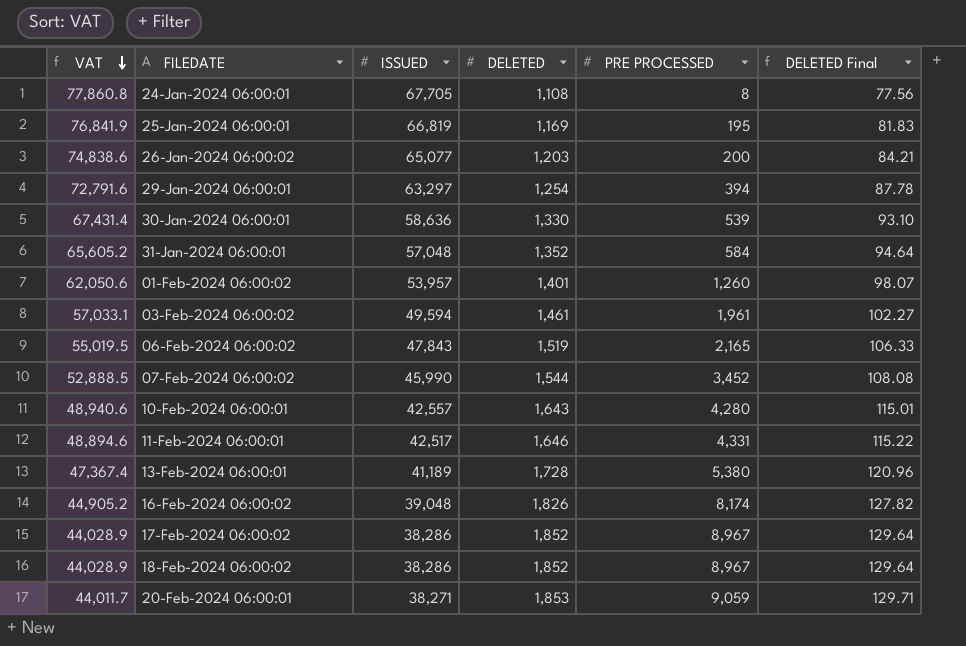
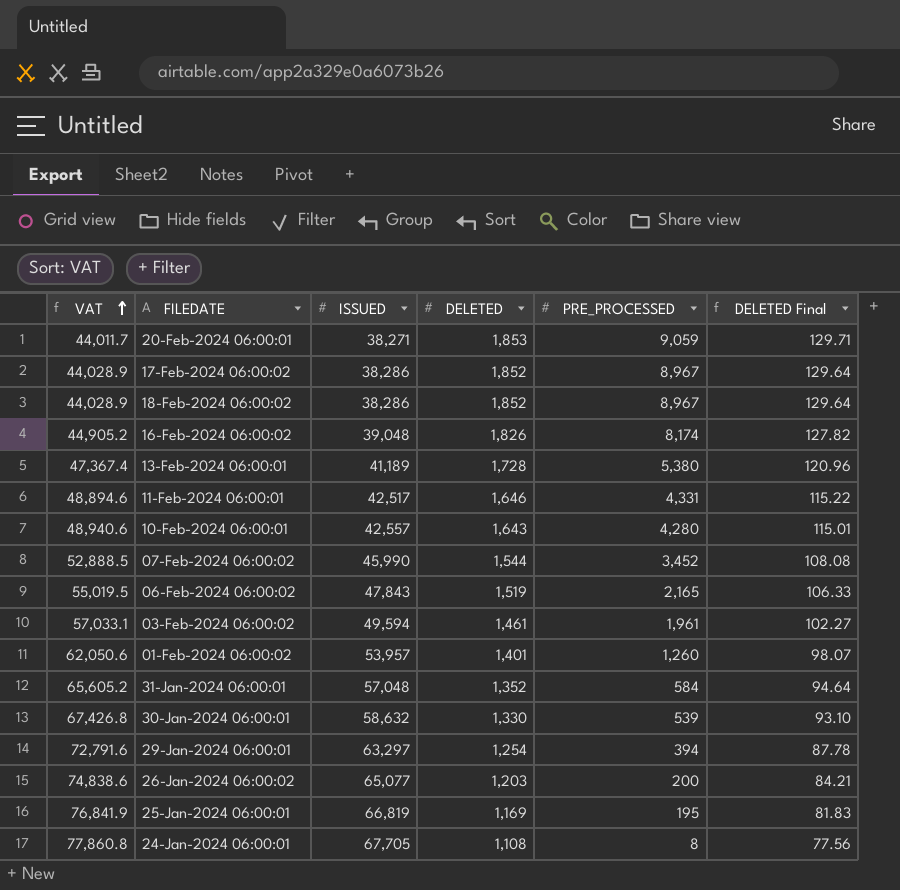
row order: VAT descending -> VAT ascending
column name: PRE PROCESSED -> PRE_PROCESSED
30-Jan-2024 06:00:01 | VAT: 67,431.4 -> 67,426.8
30-Jan-2024 06:00:01 | ISSUED: 58,636 -> 58,632

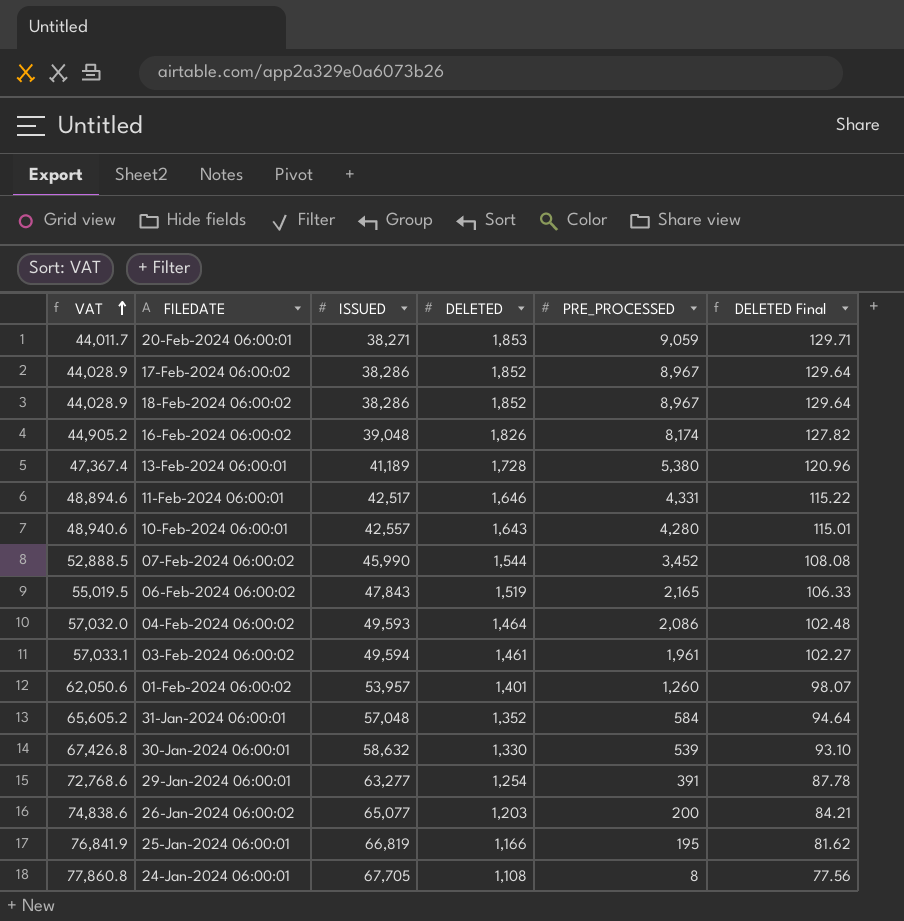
row 04-Feb-2024 06:00:02: none -> 57,032.0 | 49,593 | 1,464 | 2,086 | 102.48
29-Jan-2024 06:00:01 | VAT: 72,791.6 -> 72,768.6
29-Jan-2024 06:00:01 | ISSUED: 63,297 -> 63,277
29-Jan-2024 06:00:01 | PRE_PROCESSED: 394 -> 391
25-Jan-2024 06:00:01 | DELETED: 1,169 -> 1,166
25-Jan-2024 06:00:01 | DELETED Final: 81.83 -> 81.62

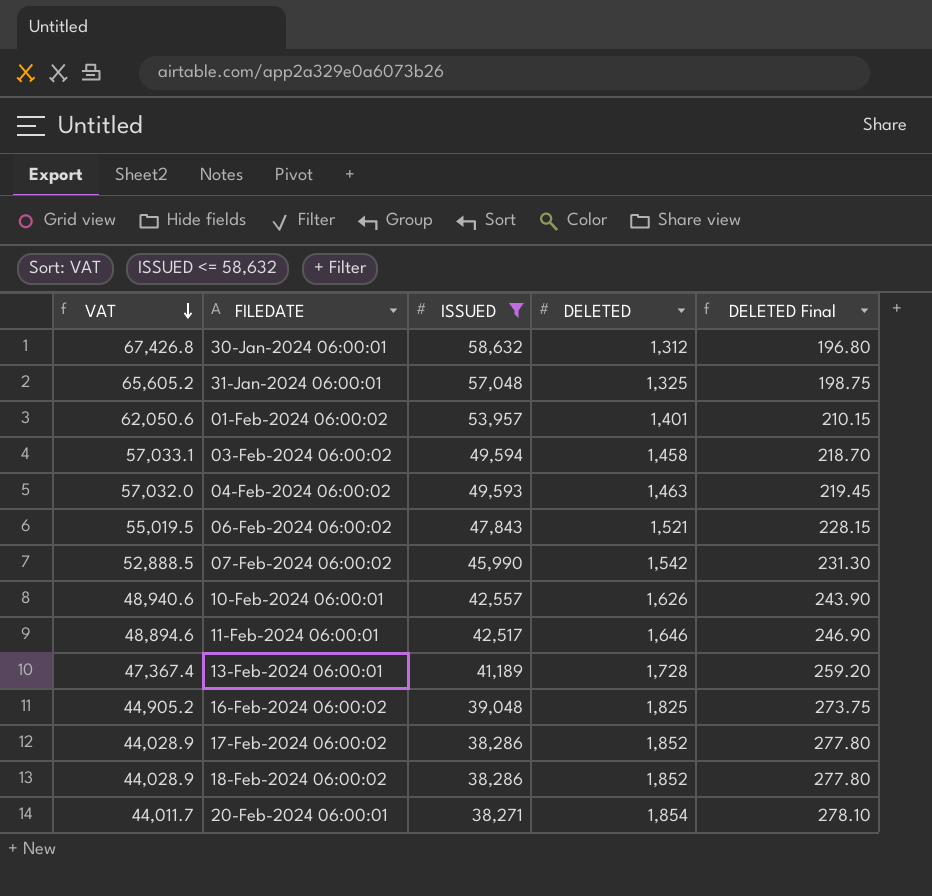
filter: none -> ISSUED <= 58,632
row order: VAT ascending -> VAT descending
column PRE_PROCESSED | position: 5 -> none
column DELETED Final | formula: [DELETED] * 0.07 -> [DELETED] * 0.15
30-Jan-2024 06:00:01 | DELETED: 1,330 -> 1,312
31-Jan-2024 06:00:01 | DELETED: 1,352 -> 1,325
03-Feb-2024 06:00:02 | DELETED: 1,461 -> 1,458
04-Feb-2024 06:00:02 | DELETED: 1,464 -> 1,463
06-Feb-2024 06:00:02 | DELETED: 1,519 -> 1,521
07-Feb-2024 06:00:02 | DELETED: 1,544 -> 1,542
10-Feb-2024 06:00:01 | DELETED: 1,643 -> 1,626
16-Feb-2024 06:00:02 | DELETED: 1,826 -> 1,825
20-Feb-2024 06:00:01 | DELETED: 1,853 -> 1,854

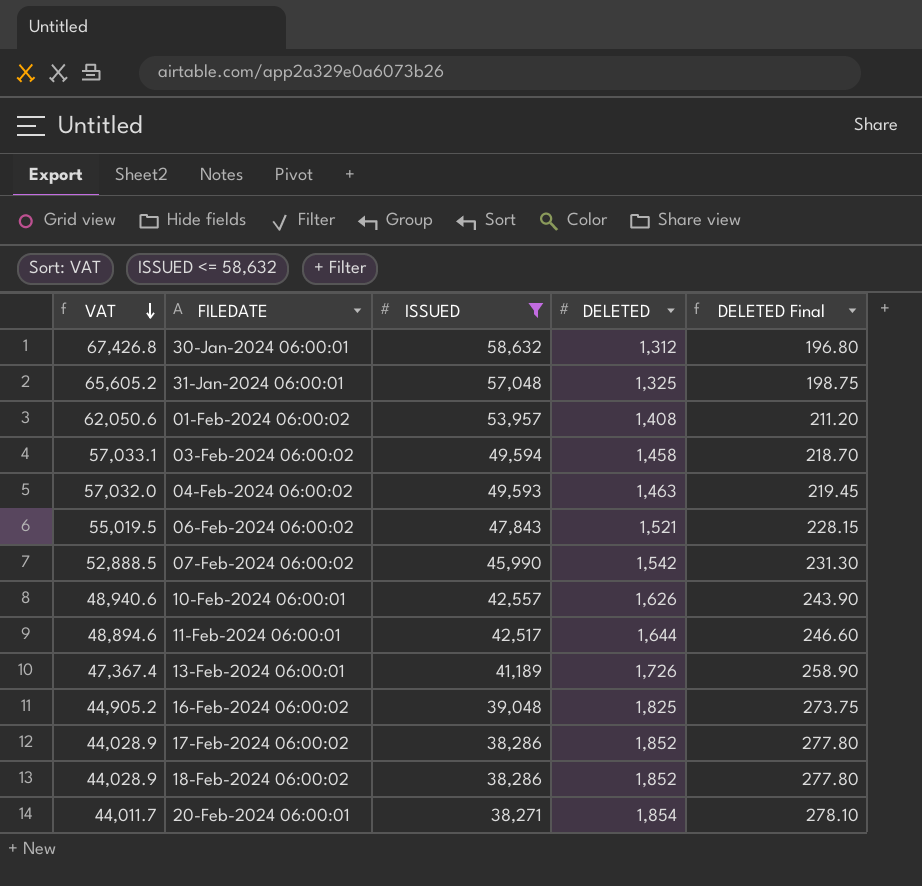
01-Feb-2024 06:00:02 | DELETED: 1,401 -> 1,408
01-Feb-2024 06:00:02 | DELETED Final: 210.15 -> 211.20
11-Feb-2024 06:00:01 | DELETED: 1,646 -> 1,644
11-Feb-2024 06:00:01 | DELETED Final: 246.90 -> 246.60
13-Feb-2024 06:00:01 | DELETED: 1,728 -> 1,726
13-Feb-2024 06:00:01 | DELETED Final: 259.20 -> 258.90

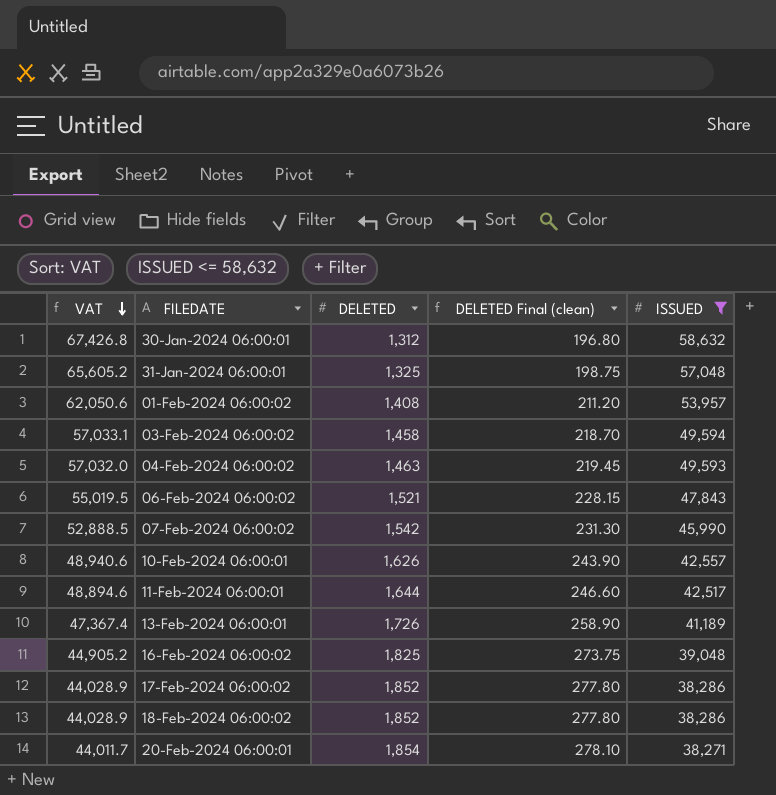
column name: DELETED Final -> DELETED Final (clean)
column ISSUED | position: 3 -> 5

